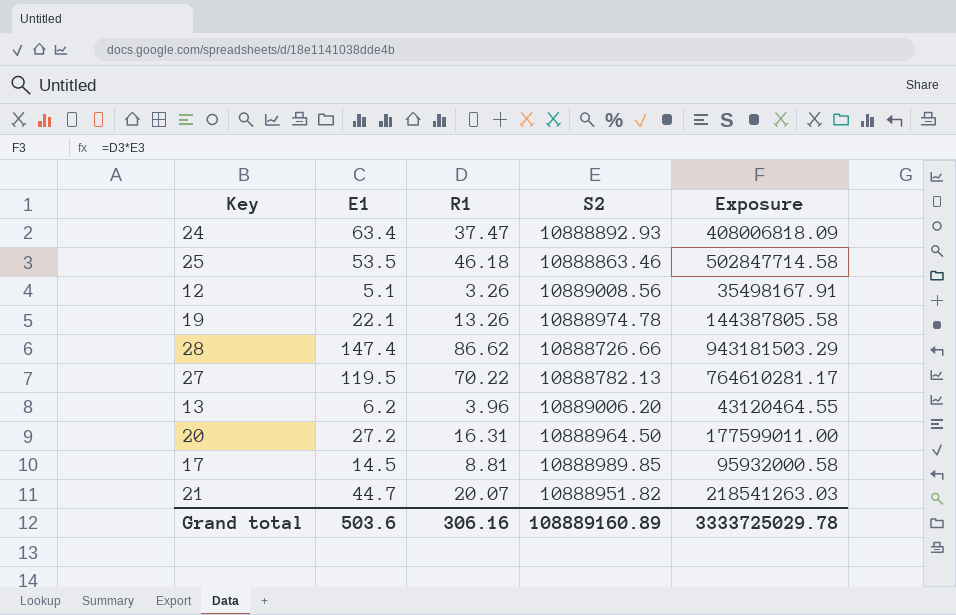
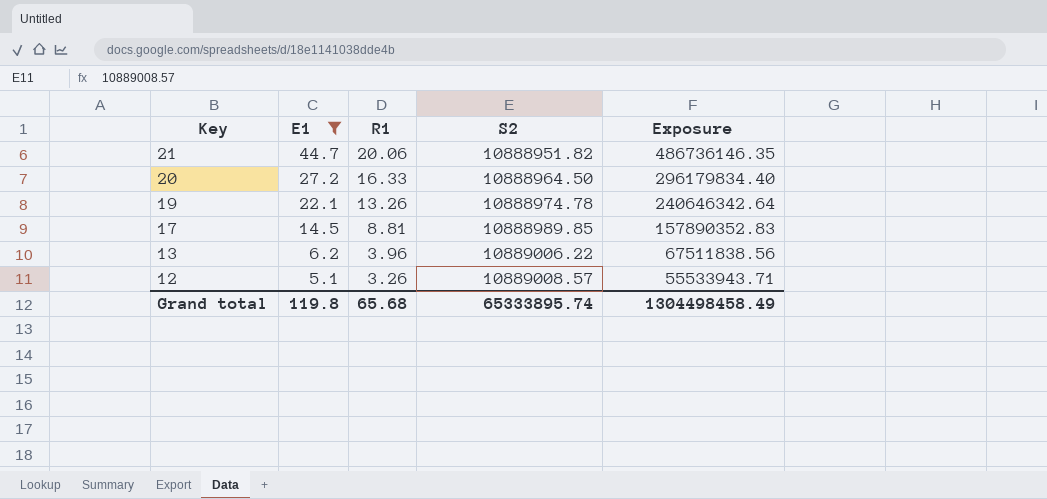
filter: none -> E1 <= 44.7
row order: none -> Key descending
column Exposure | formula: [R1] * [S2] -> [E1] * [S2]
21 | R1: 20.07 -> 20.06
20 | R1: 16.31 -> 16.33
13 | S2: 10889006.20 -> 10889006.22
12 | S2: 10889008.56 -> 10889008.57
Grand total | E1: 503.6 -> 119.8
Grand total | R1: 306.16 -> 65.68
Grand total | S2: 108889160.89 -> 65333895.74
Grand total | Exposure: 3333725029.78 -> 1304498458.49

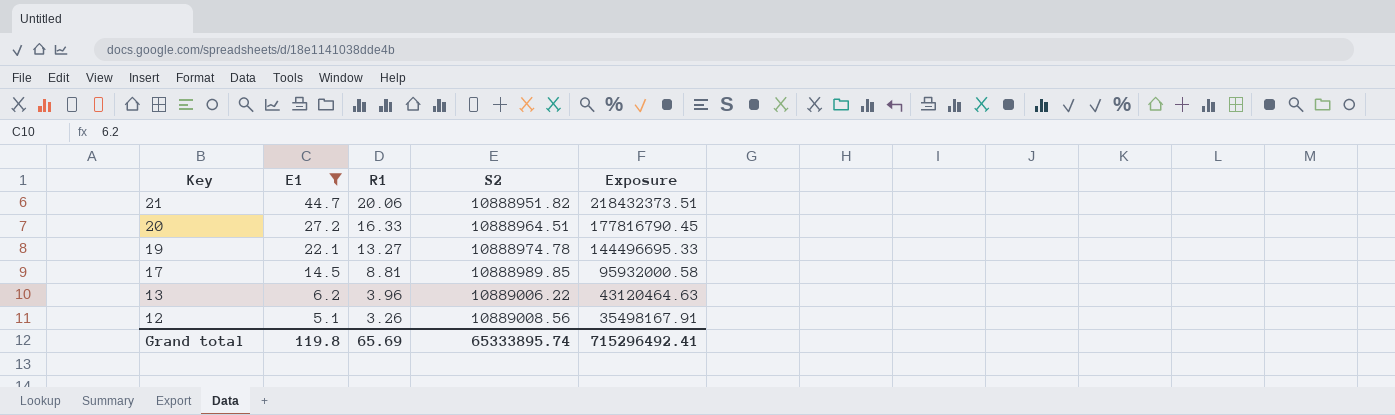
column Exposure | formula: [E1] * [S2] -> [R1] * [S2]
20 | S2: 10888964.50 -> 10888964.51
19 | R1: 13.26 -> 13.27
12 | S2: 10889008.57 -> 10889008.56
Grand total | R1: 65.68 -> 65.69
Grand total | Exposure: 1304498458.49 -> 715296492.41

